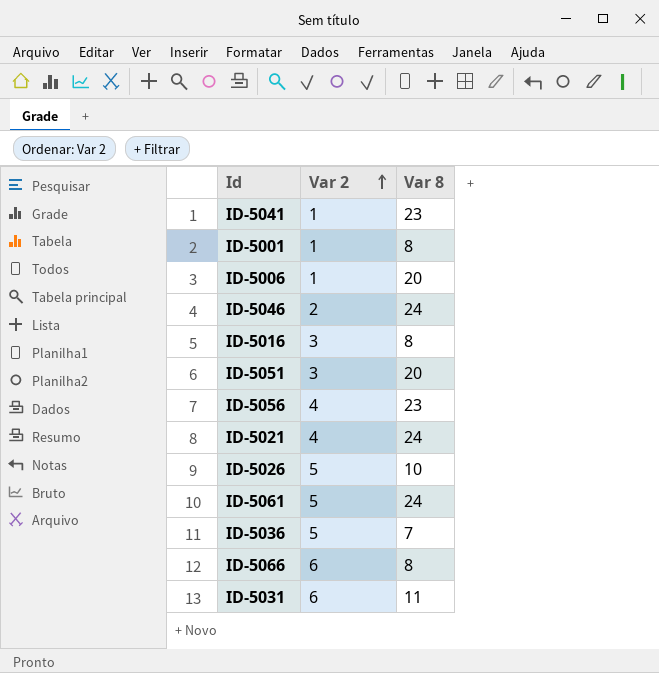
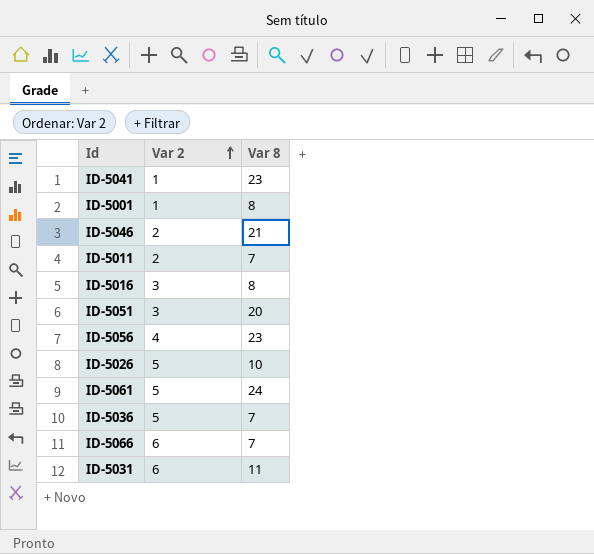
row ID-5006: 1 | 20 -> none
row ID-5021: 4 | 24 -> none
ID-5046 | Var 8: 24 -> 21
row ID-5011: none -> 2 | 7
ID-5066 | Var 8: 8 -> 7

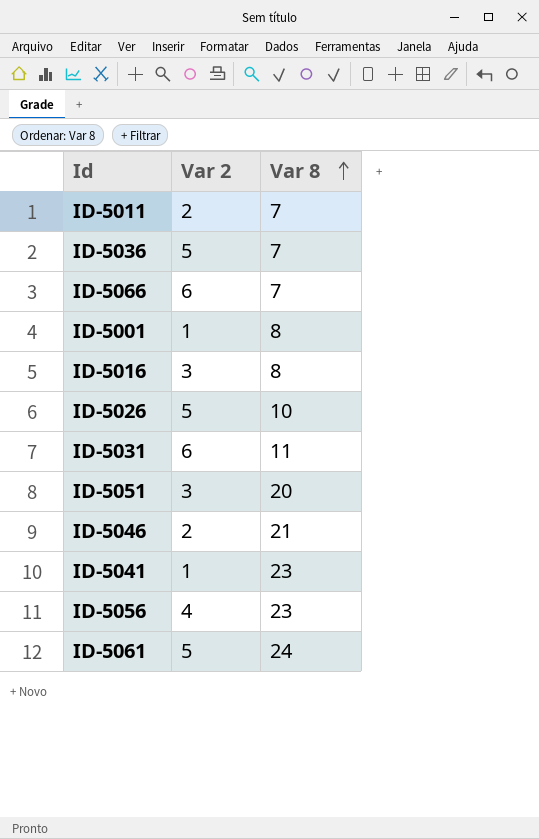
row order: Var 2 ascending -> Var 8 ascending

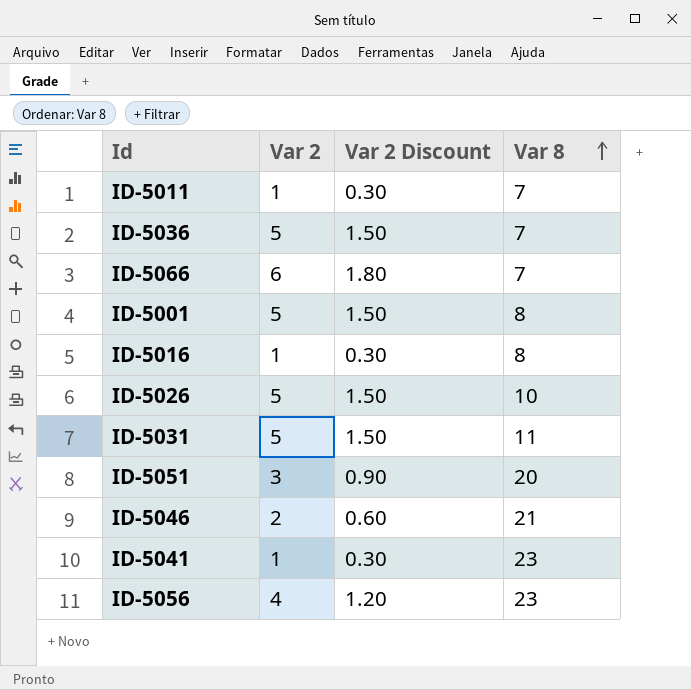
column Var 2 Discount | formula: none -> [Var 2] * 0.3
row ID-5061: 5 | 24 -> none
ID-5011 | Var 2: 2 -> 1
ID-5001 | Var 2: 1 -> 5
ID-5016 | Var 2: 3 -> 1
ID-5031 | Var 2: 6 -> 5

